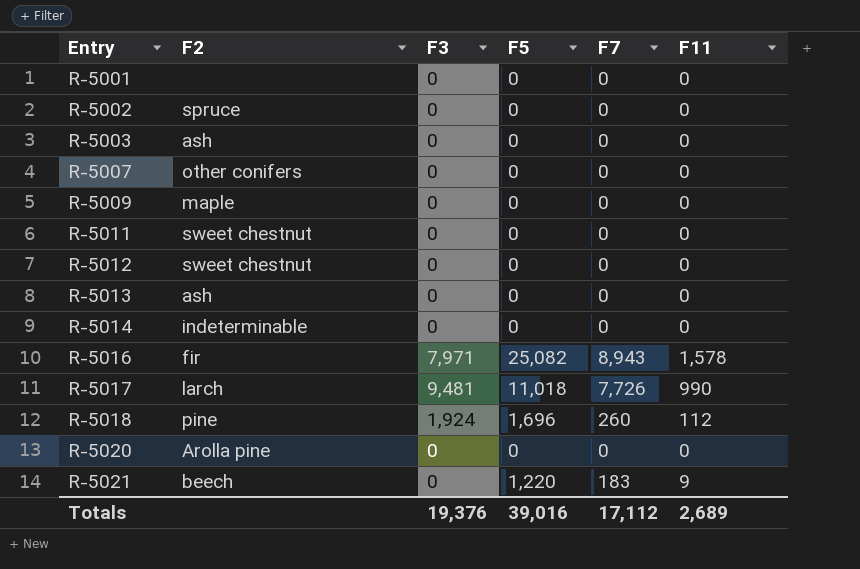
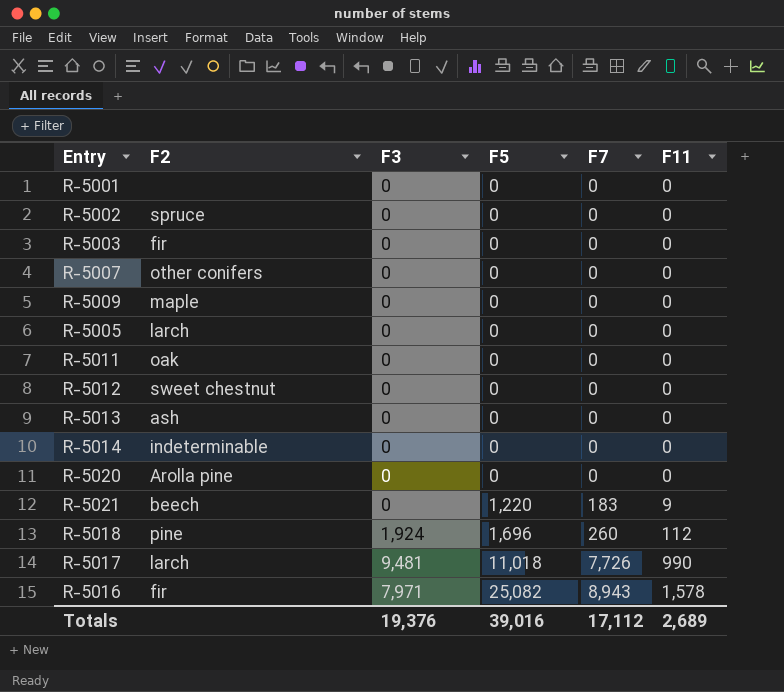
row order: Entry ascending -> F5 ascending
R-5003 | F2: ash -> fir
row R-5005: none -> larch | 0 | 0 | 0 | 0
R-5011 | F2: sweet chestnut -> oak

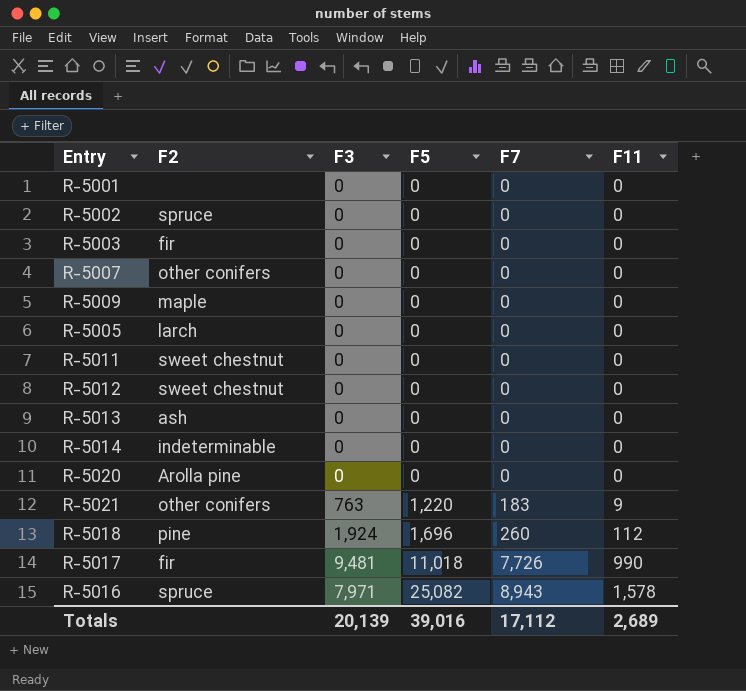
R-5011 | F2: oak -> sweet chestnut
R-5021 | F2: beech -> other conifers
R-5021 | F3: 0 -> 763
R-5017 | F2: larch -> fir
R-5016 | F2: fir -> spruce
Totals | F3: 19,376 -> 20,139

